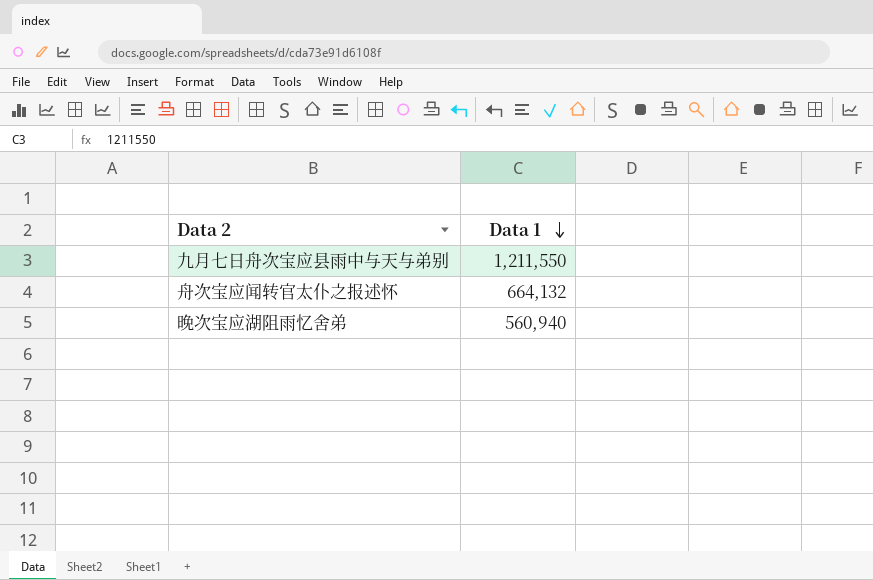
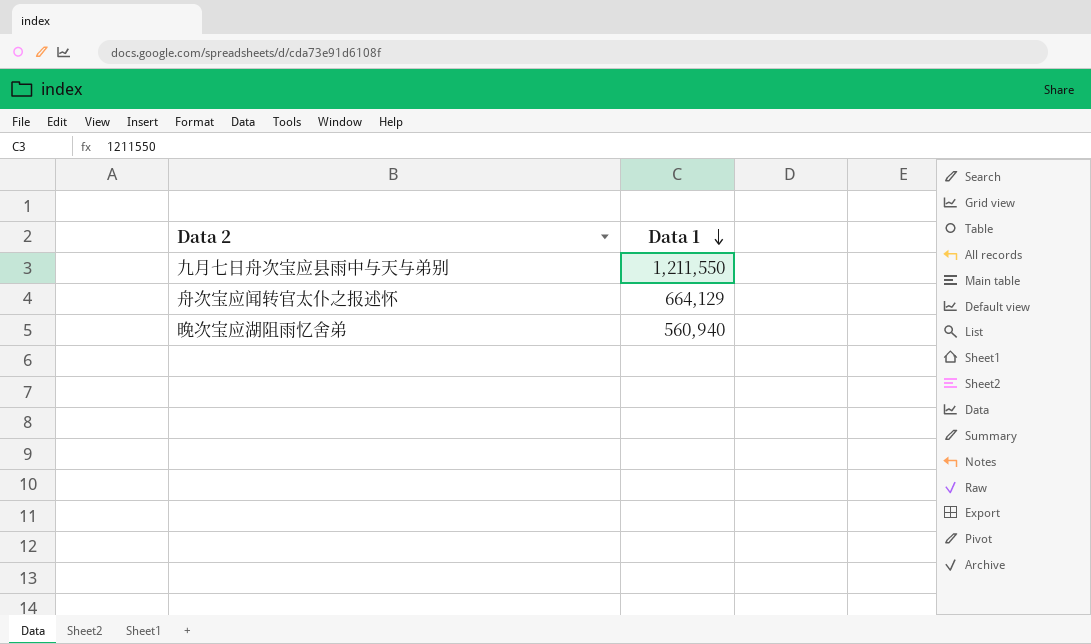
舟次宝应闻转官太仆之报述怀 | Data 1: 664,132 -> 664,129

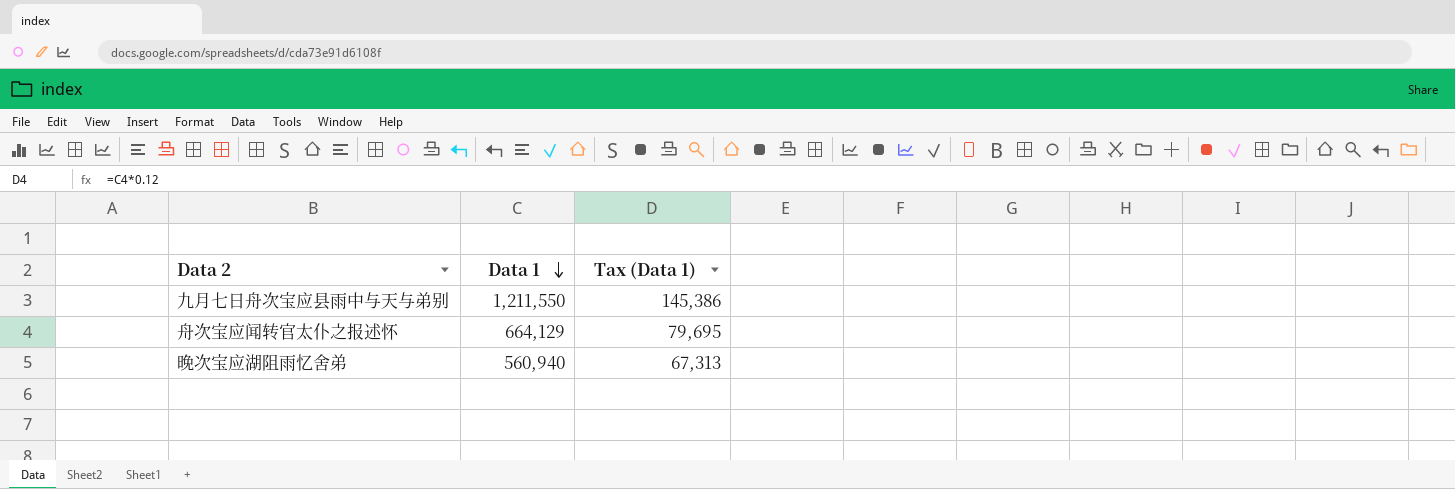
column Tax (Data 1) | formula: none -> [Data 1] * 0.12

